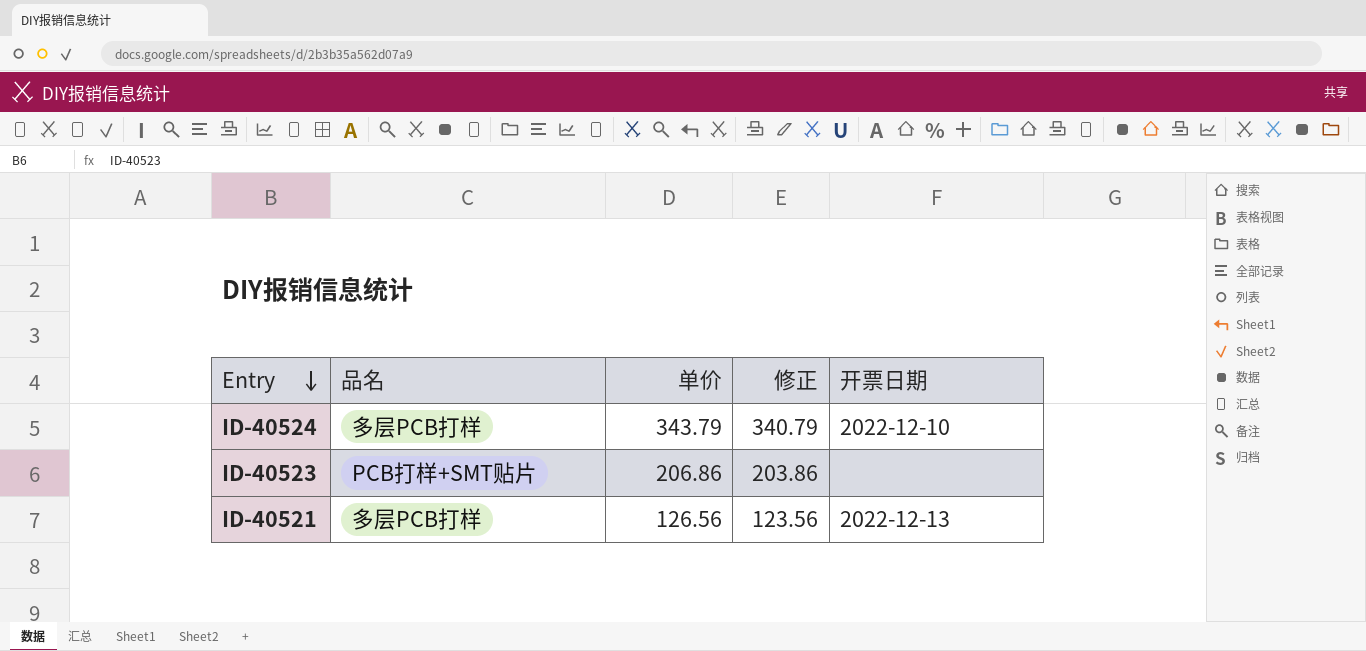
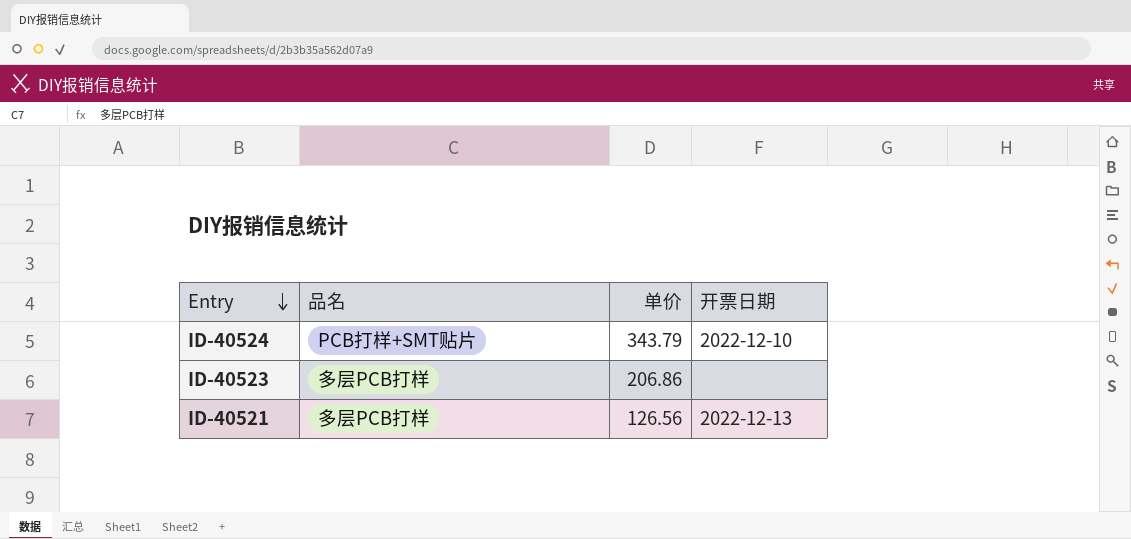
column 修正 | formula: [单价] - 3 -> none
ID-40524 | 品名: 多层PCB打样 -> PCB打样+SMT贴片
ID-40523 | 品名: PCB打样+SMT贴片 -> 多层PCB打样

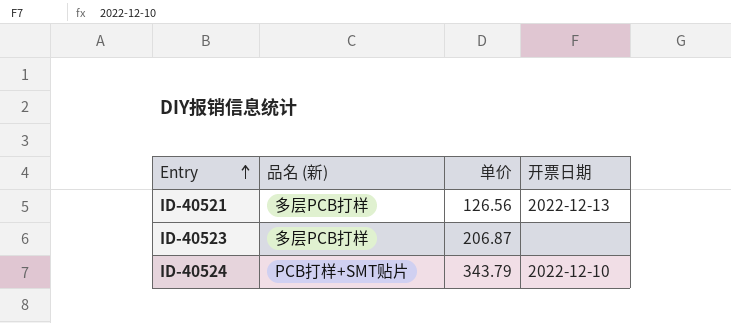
row order: Entry descending -> Entry ascending
column name: 品名 -> 品名 (新)
ID-40523 | 单价: 206.86 -> 206.87

